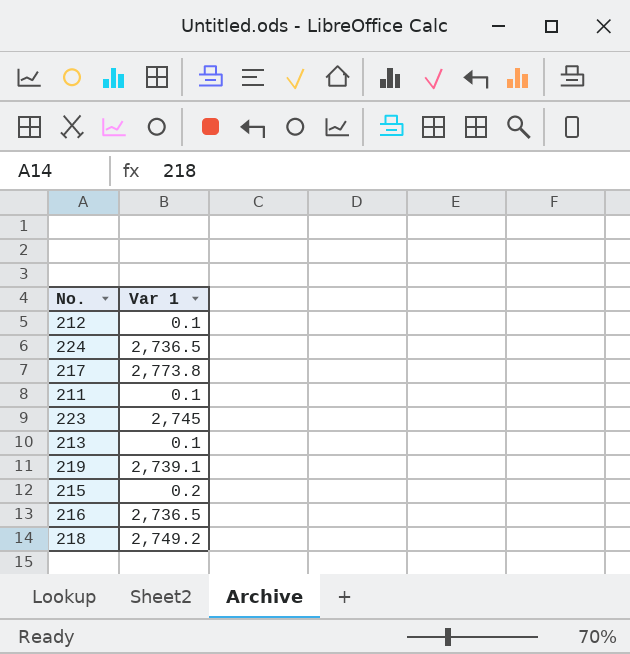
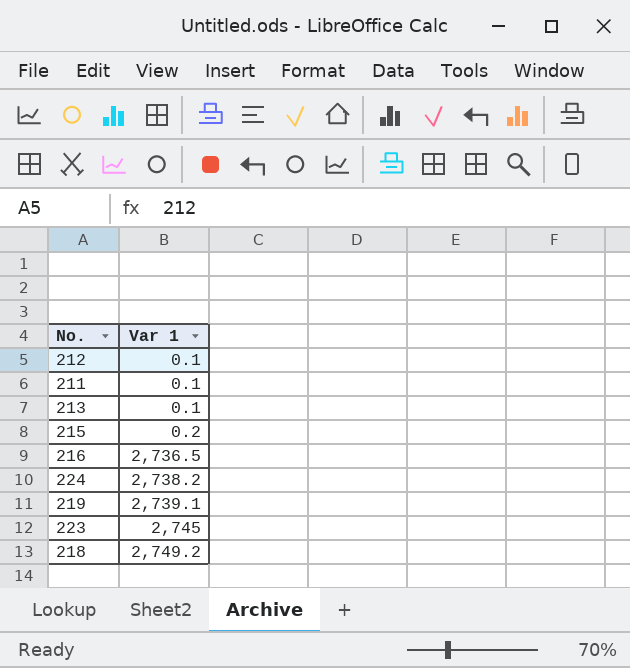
row order: none -> Var 1 ascending
row 217: 2,773.8 -> none
224 | Var 1: 2,736.5 -> 2,738.2

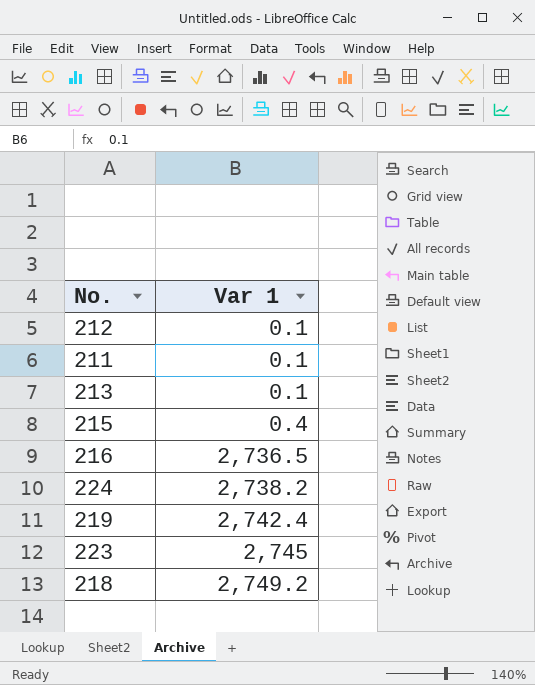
215 | Var 1: 0.2 -> 0.4
219 | Var 1: 2,739.1 -> 2,742.4

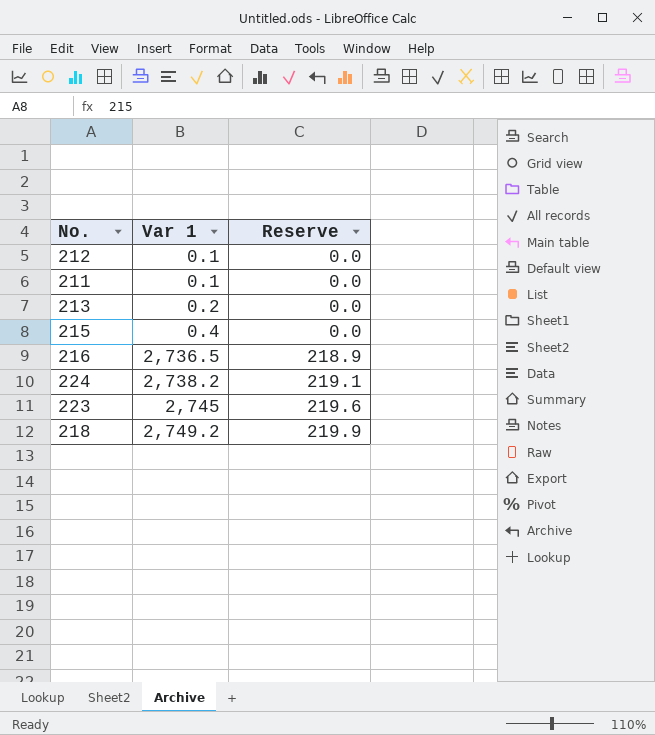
column Reserve | formula: none -> [Var 1] * 0.08
row 219: 2,742.4 -> none
213 | Var 1: 0.1 -> 0.2

